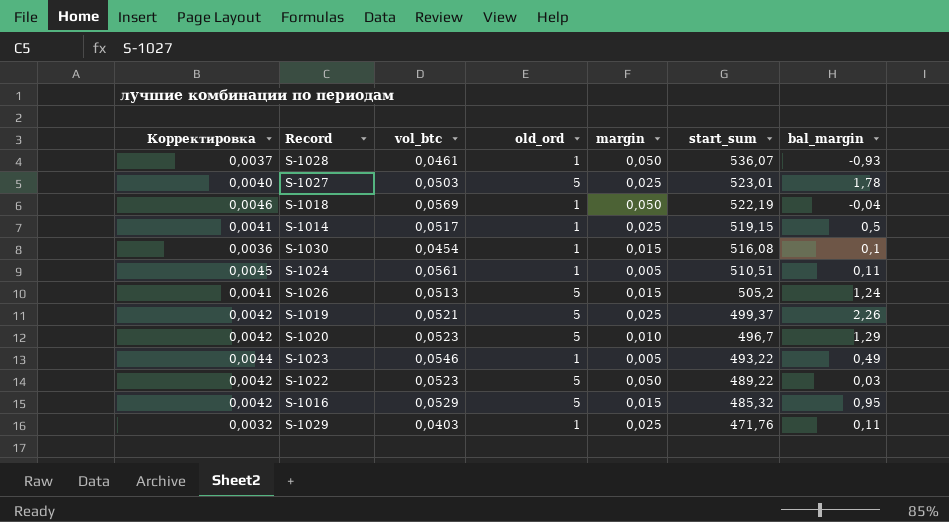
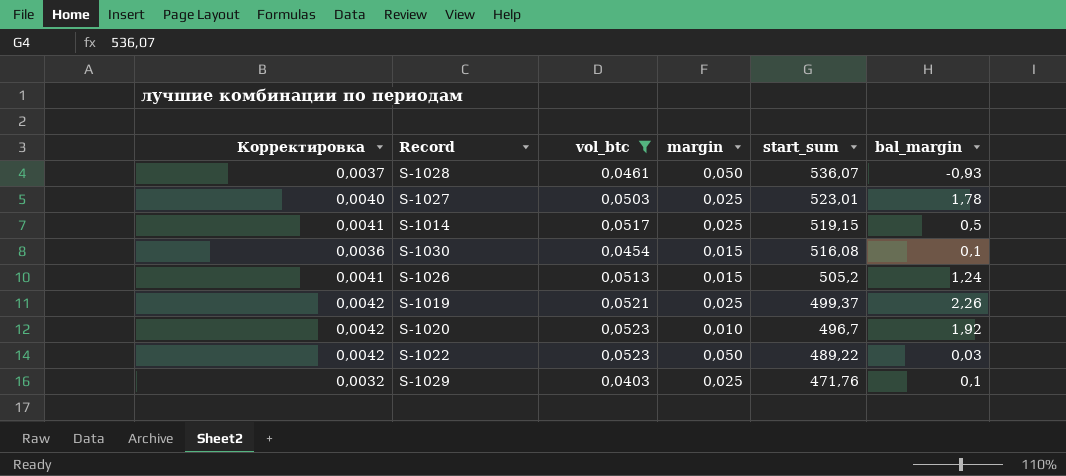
filter: none -> vol_btc <= 0,0523
column old_ord | position: 4 -> none
S-1020 | bal_margin: 1,29 -> 1,92
S-1029 | bal_margin: 0,11 -> 0,1

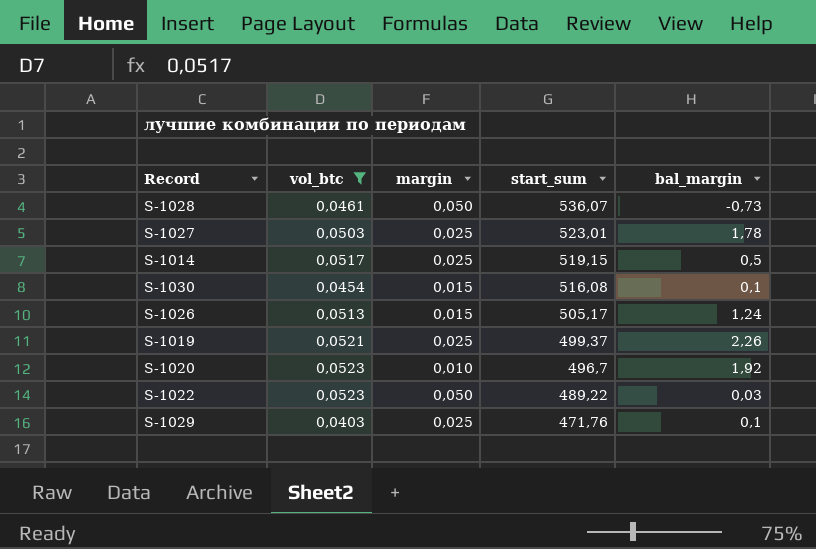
column Корректировка | formula: [vol_btc] * 0,08 -> none
S-1028 | bal_margin: -0,93 -> -0,73
S-1026 | start_sum: 505,2 -> 505,17

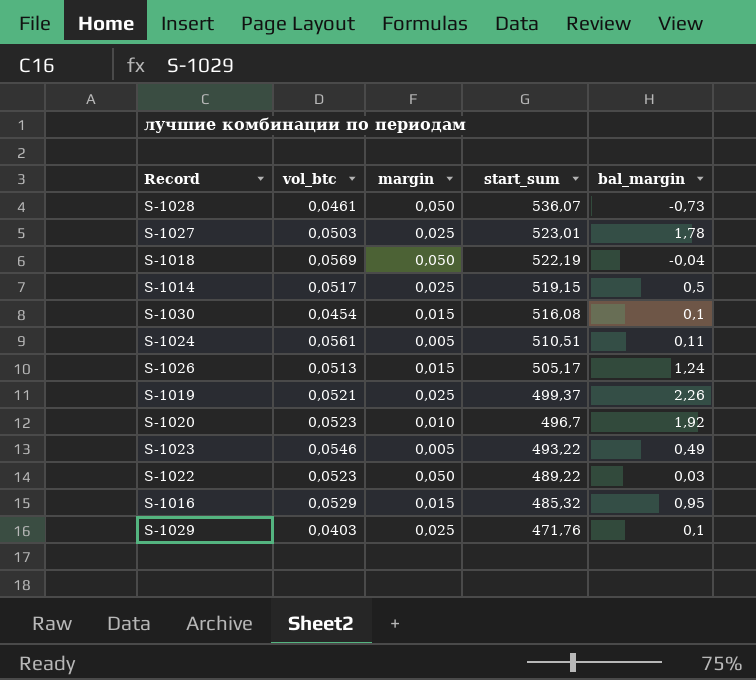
filter: vol_btc <= 0,0523 -> none

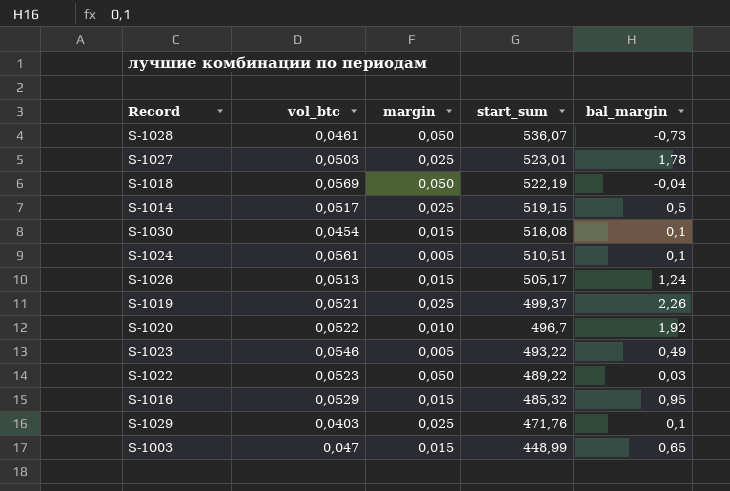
S-1024 | bal_margin: 0,11 -> 0,1
S-1020 | vol_btc: 0,0523 -> 0,0522
row S-1003: none -> 0,047 | 0,015 | 448,99 | 0,65

